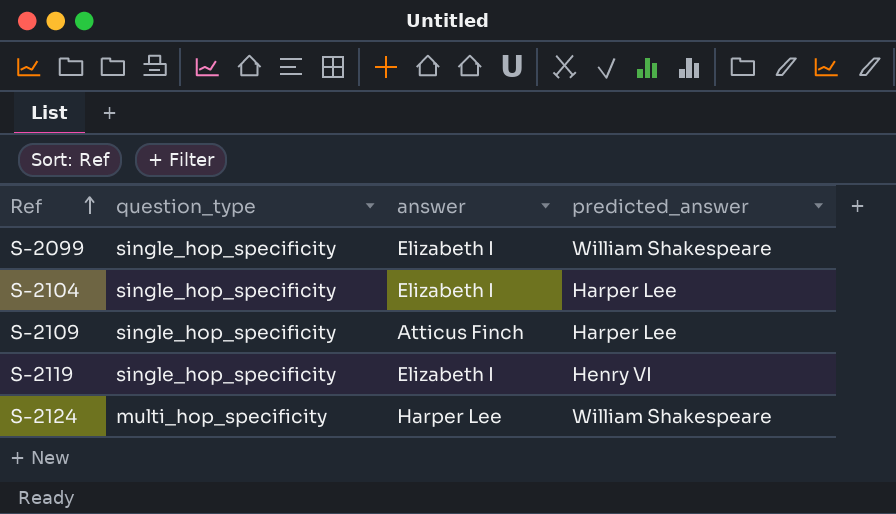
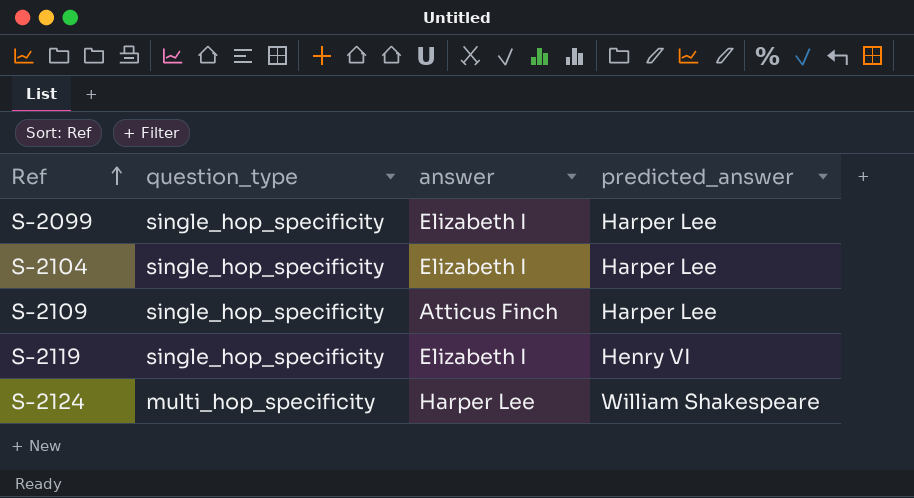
S-2099 | predicted_answer: William Shakespeare -> Harper Lee

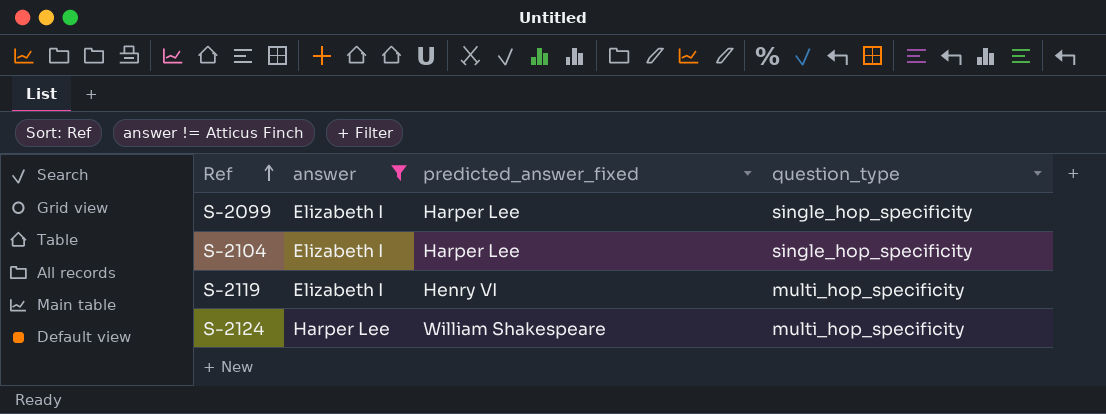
filter: none -> answer != Atticus Finch
column name: predicted_answer -> predicted_answer_fixed
column question_type | position: 2 -> 4
S-2119 | question_type: single_hop_specificity -> multi_hop_specificity

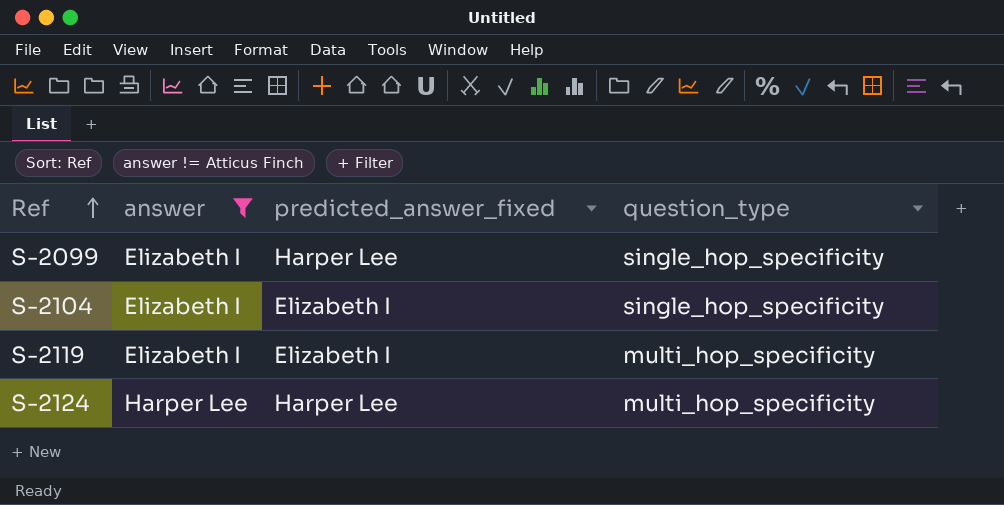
S-2104 | predicted_answer_fixed: Harper Lee -> Elizabeth I
S-2119 | predicted_answer_fixed: Henry VI -> Elizabeth I
S-2124 | predicted_answer_fixed: William Shakespeare -> Harper Lee

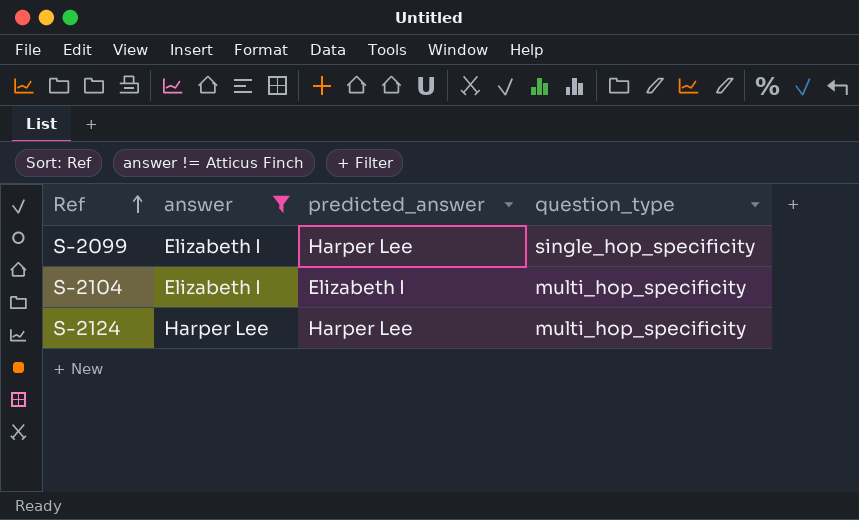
column name: predicted_answer_fixed -> predicted_answer
row S-2119: Elizabeth I | Elizabeth I | multi_hop_specificity -> none
S-2104 | question_type: single_hop_specificity -> multi_hop_specificity

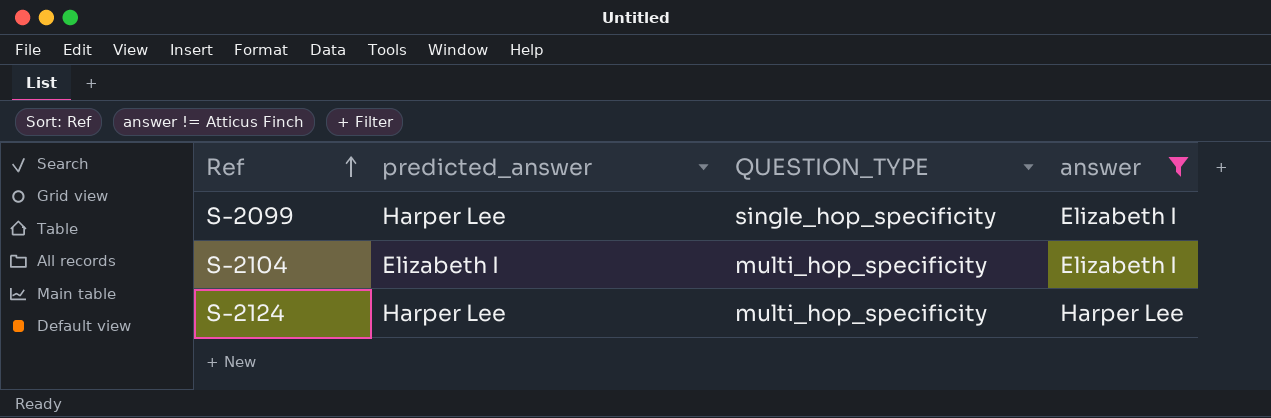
column name: question_type -> QUESTION_TYPE
column answer | position: 2 -> 4

